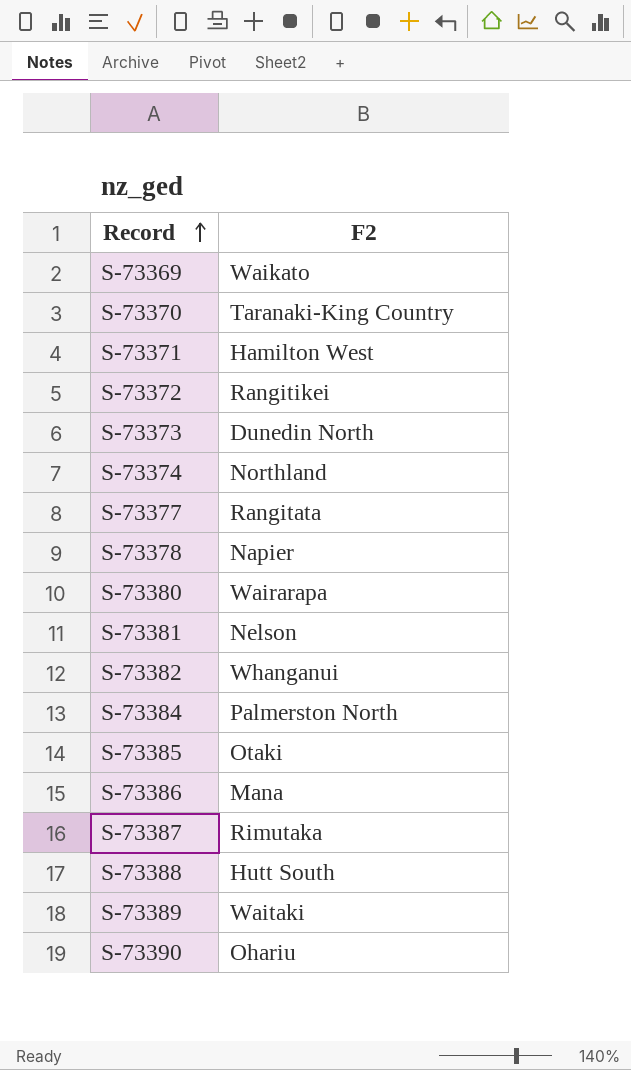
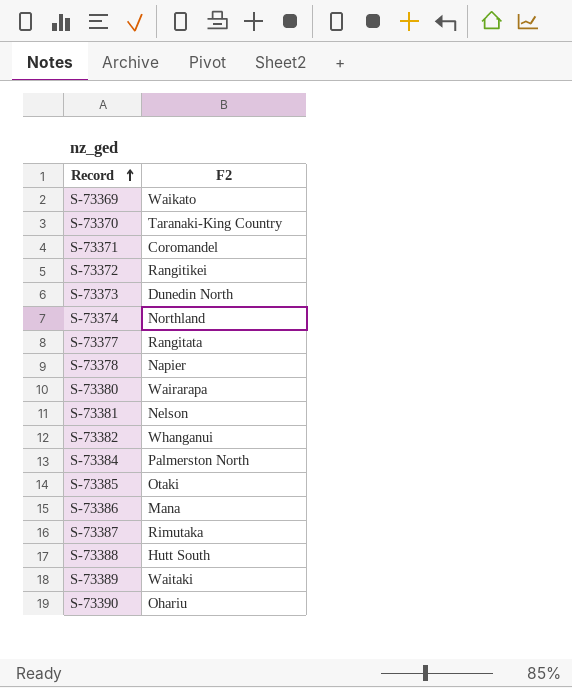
S-73371 | F2: Hamilton West -> Coromandel

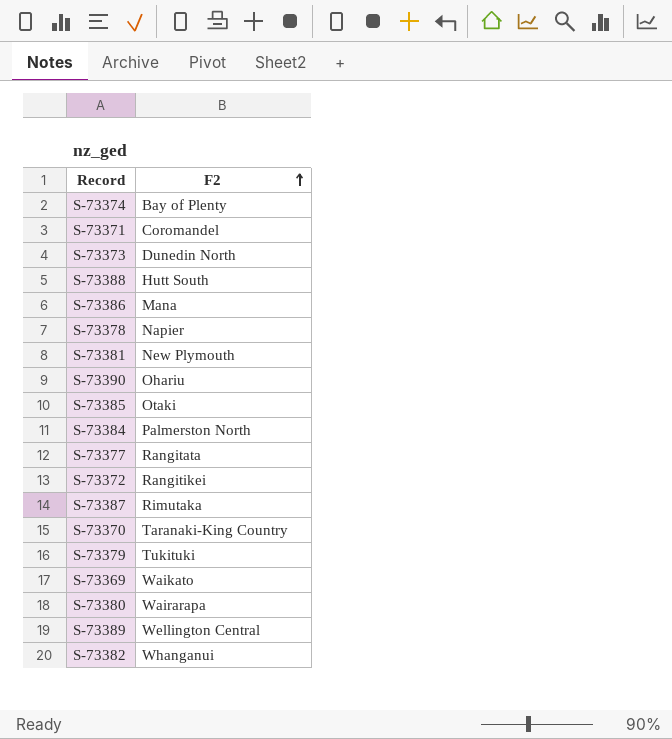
row order: Record ascending -> F2 ascending
S-73374 | F2: Northland -> Bay of Plenty
S-73381 | F2: Nelson -> New Plymouth
row S-73379: none -> Tukituki
S-73389 | F2: Waitaki -> Wellington Central

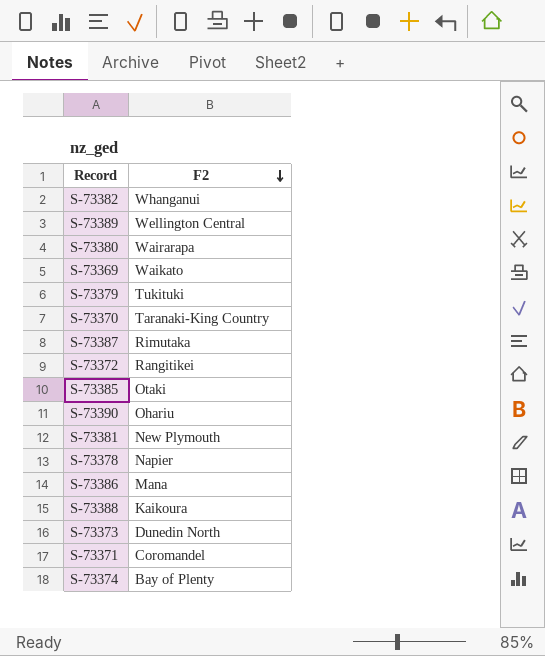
row order: F2 ascending -> F2 descending
row S-73384: Palmerston North -> none
row S-73377: Rangitata -> none
S-73388 | F2: Hutt South -> Kaikoura

